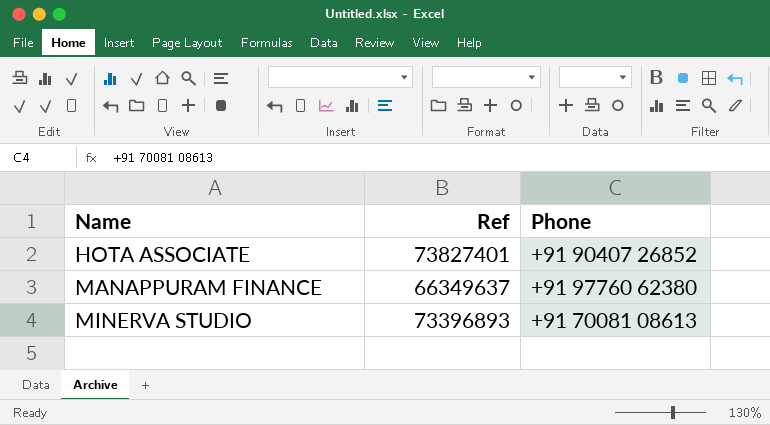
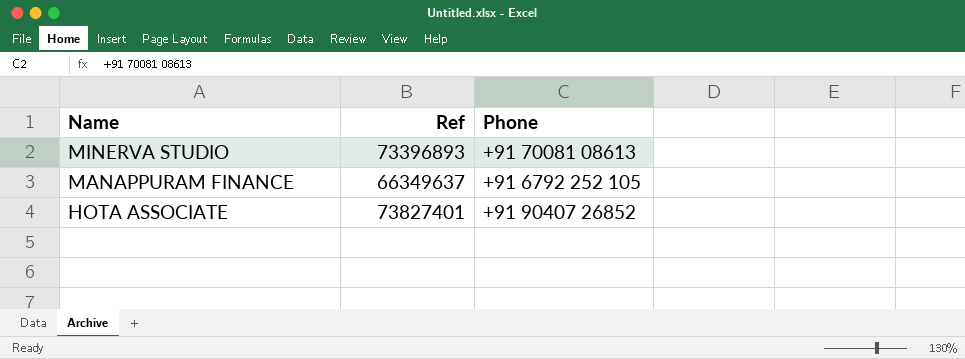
row order: Name ascending -> Name descending
MANAPPURAM FINANCE | Phone: +91 97760 62380 -> +91 6792 252 105

